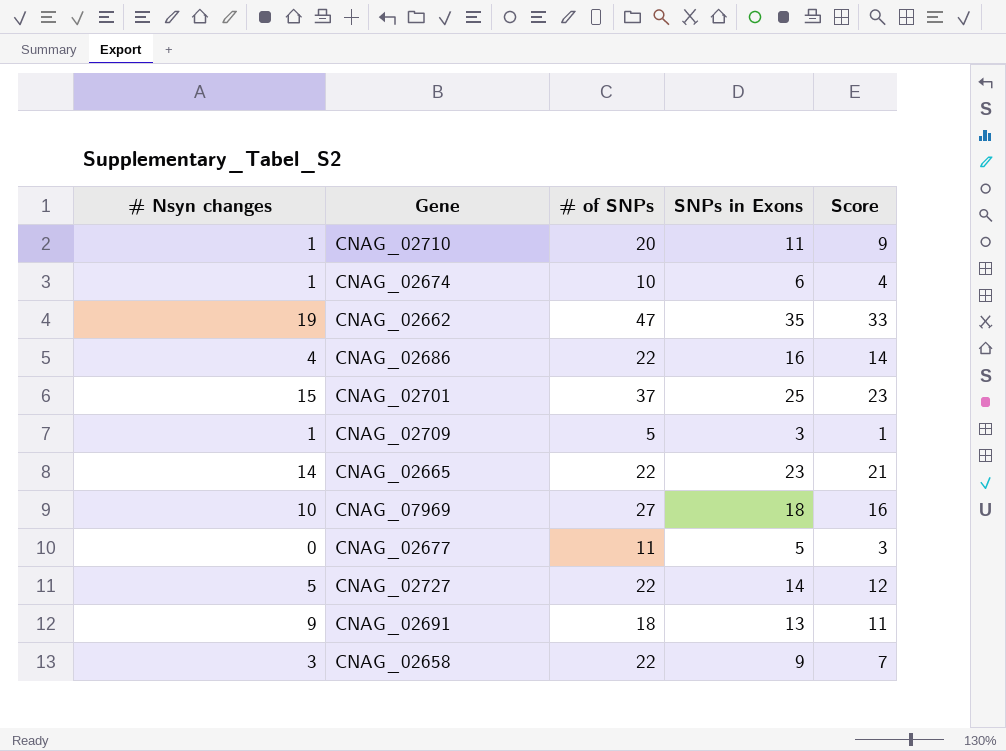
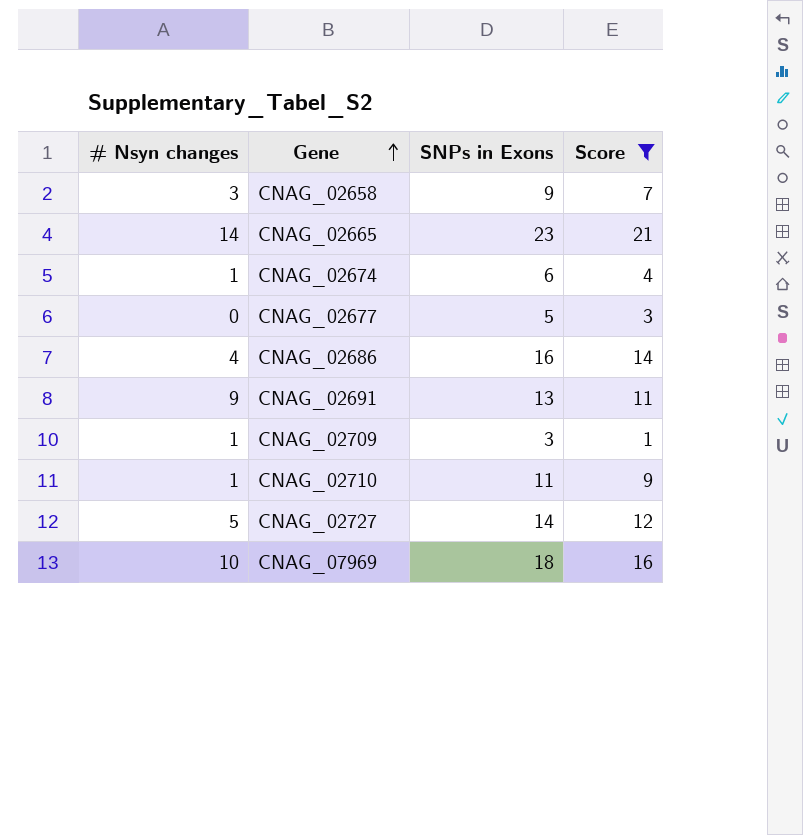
filter: none -> Score <= 21
row order: none -> Gene ascending
column # of SNPs | position: 3 -> none

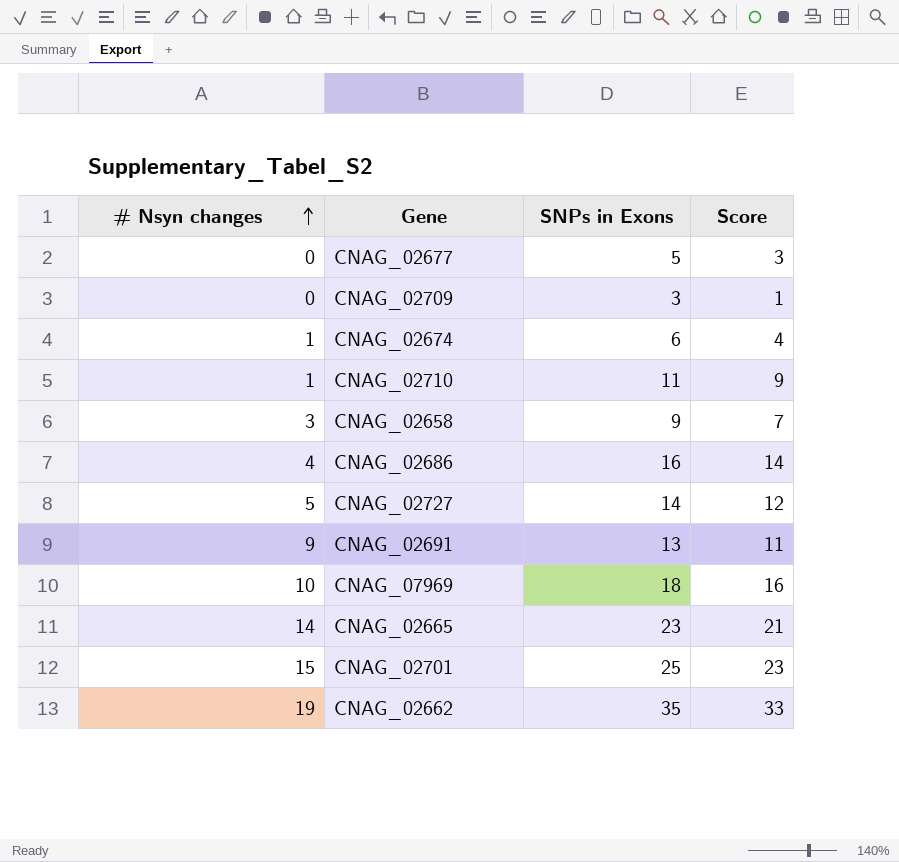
filter: Score <= 21 -> none
row order: Gene ascending -> # Nsyn changes ascending
CNAG_02709 | # Nsyn changes: 1 -> 0

